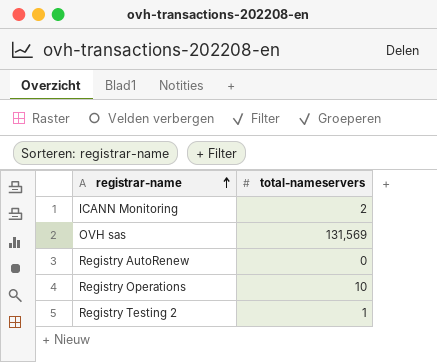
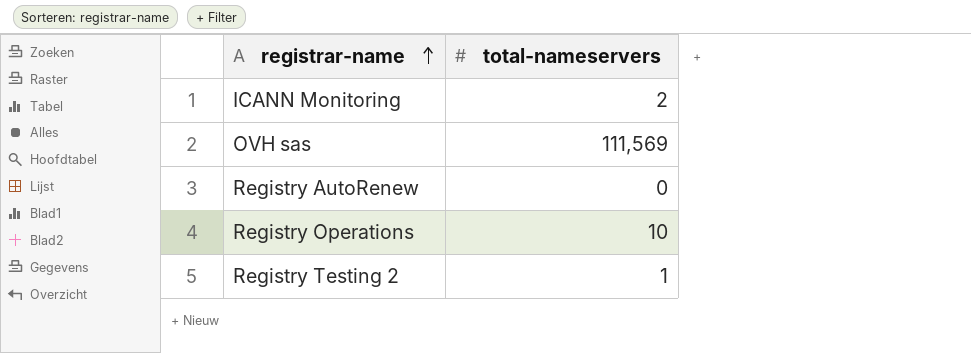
OVH sas | total-nameservers: 131,569 -> 111,569

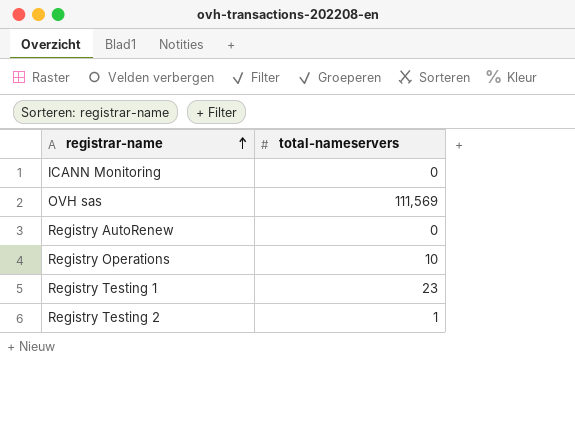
ICANN Monitoring | total-nameservers: 2 -> 0
row Registry Testing 1: none -> 23

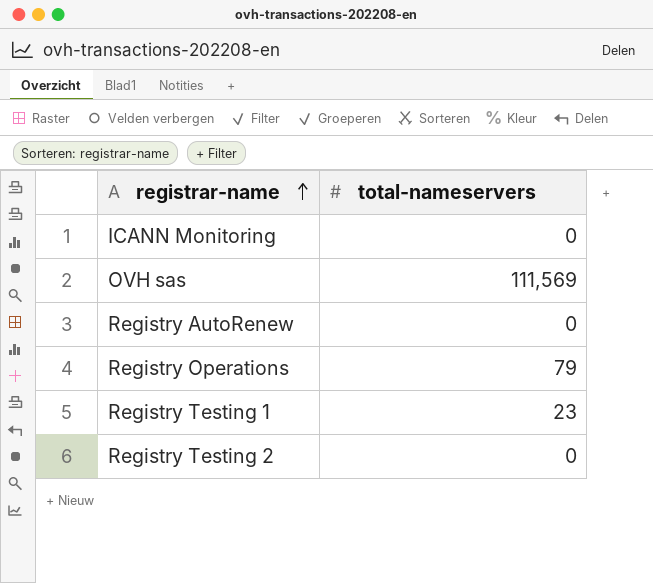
Registry Operations | total-nameservers: 10 -> 79
Registry Testing 2 | total-nameservers: 1 -> 0

